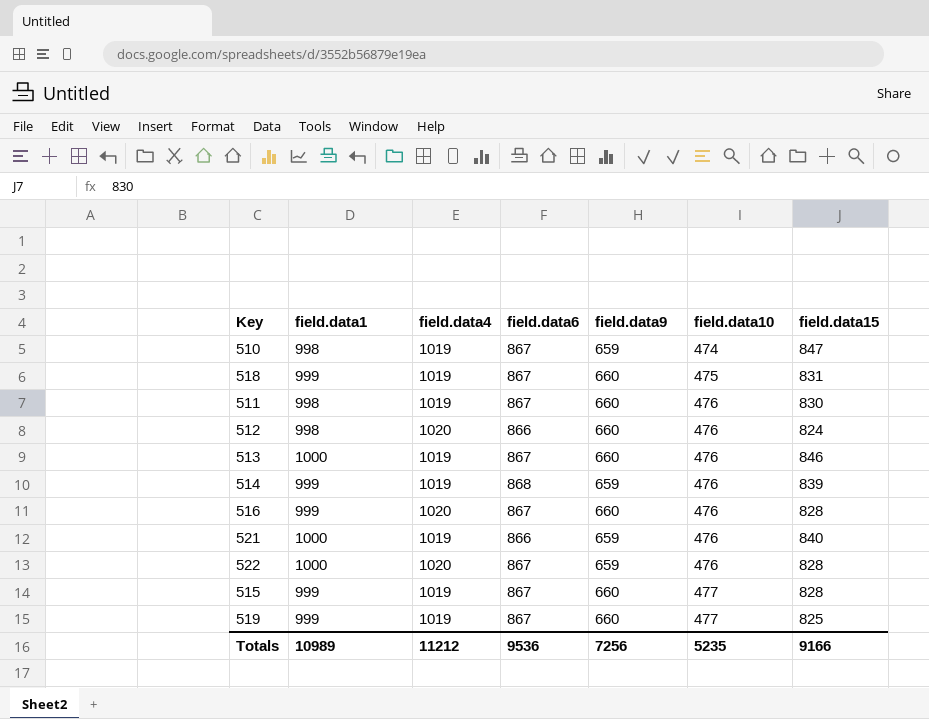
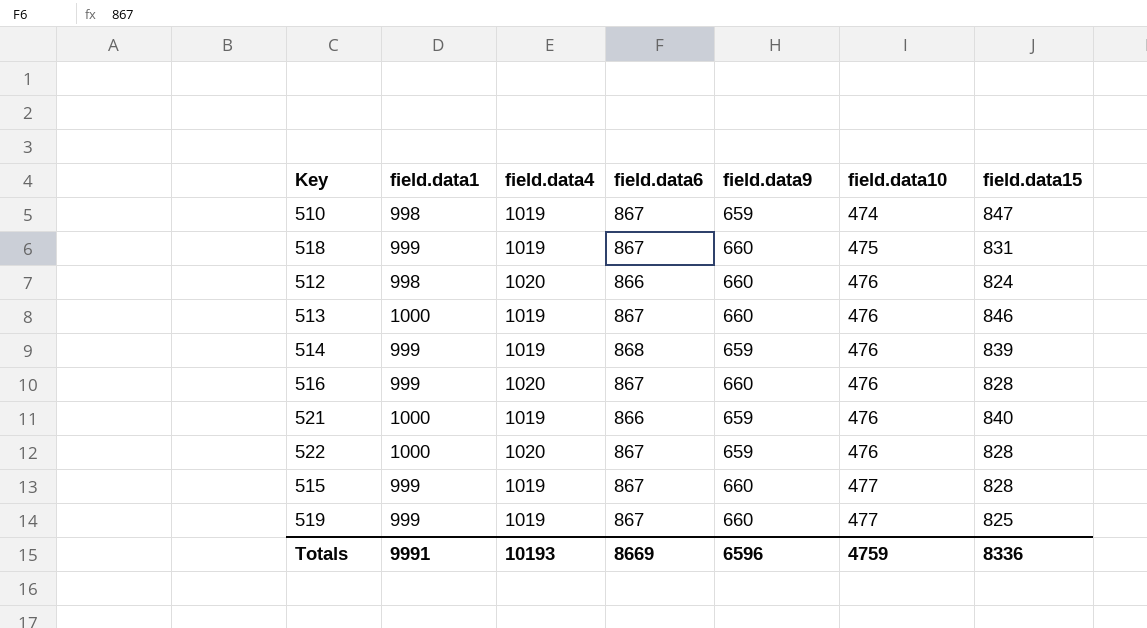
row 511: 998 | 1019 | 867 | 660 | 476 | 830 -> none
Totals | field.data1: 10989 -> 9991
Totals | field.data4: 11212 -> 10193
Totals | field.data6: 9536 -> 8669
Totals | field.data9: 7256 -> 6596
Totals | field.data10: 5235 -> 4759
Totals | field.data15: 9166 -> 8336

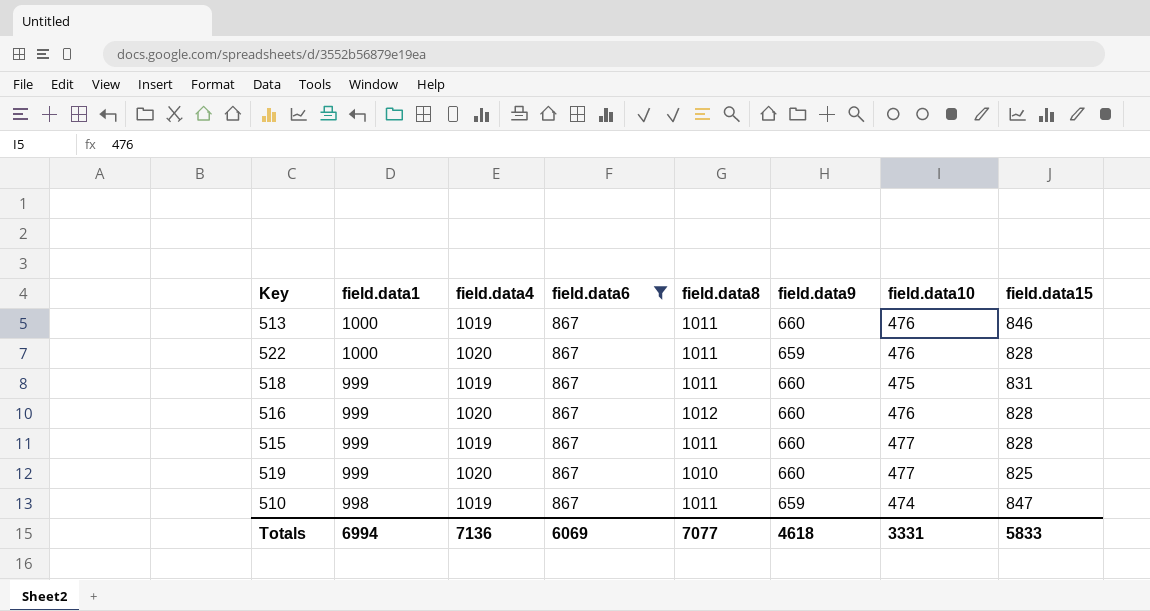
filter: none -> field.data6 = 867
row order: field.data10 ascending -> field.data1 descending
column field.data8 | position: none -> 5
519 | field.data4: 1019 -> 1020
Totals | field.data1: 9991 -> 6994
Totals | field.data4: 10193 -> 7136
Totals | field.data6: 8669 -> 6069
Totals | field.data9: 6596 -> 4618
Totals | field.data10: 4759 -> 3331
Totals | field.data15: 8336 -> 5833

